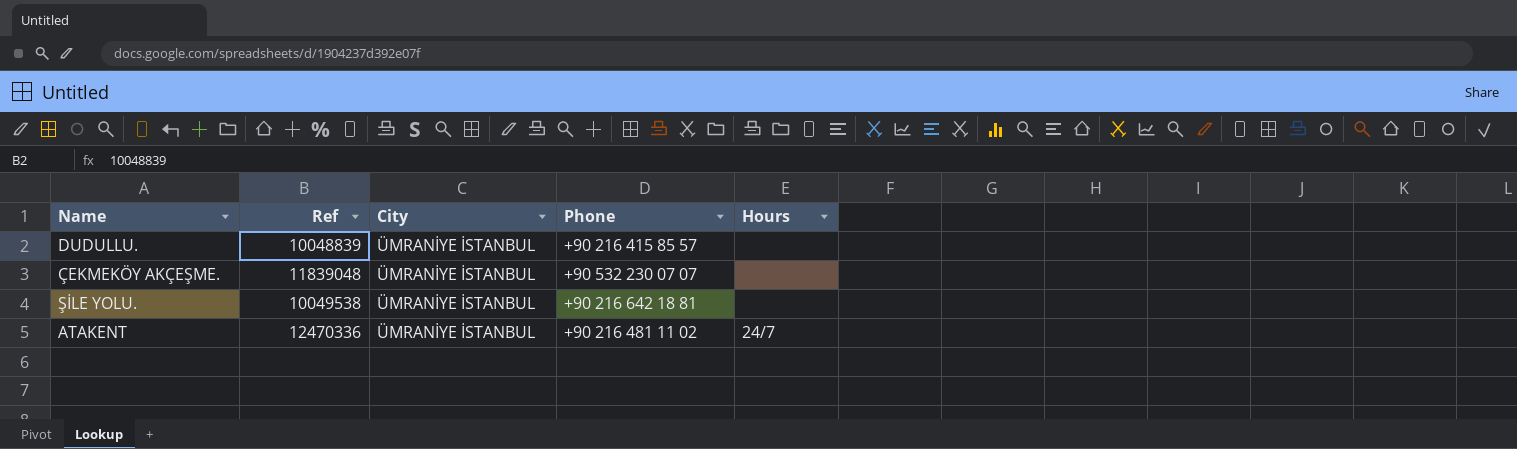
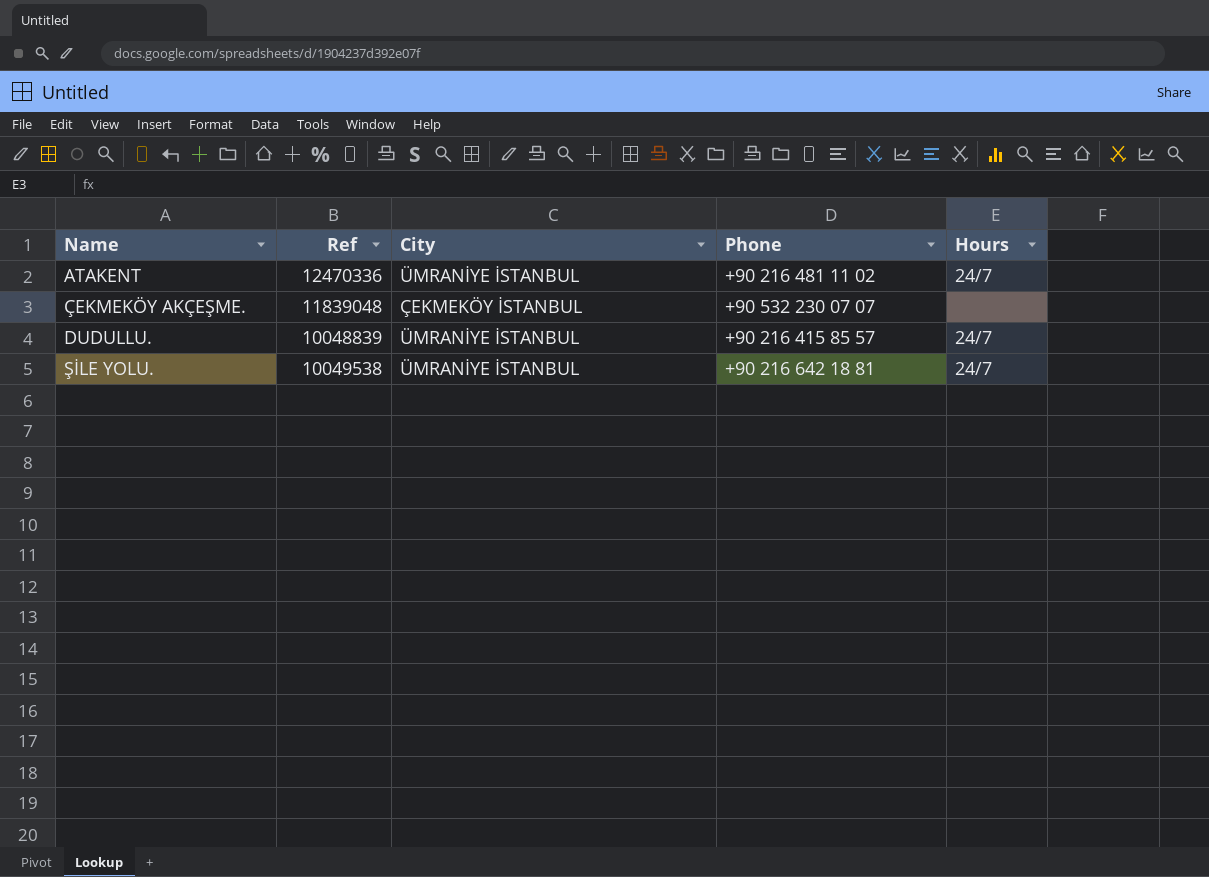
row order: none -> Name ascending
ÇEKMEKÖY AKÇEŞME. | City: ÜMRANİYE İSTANBUL -> ÇEKMEKÖY İSTANBUL
DUDULLU. | Hours: none -> 24/7
ŞİLE YOLU. | Hours: none -> 24/7

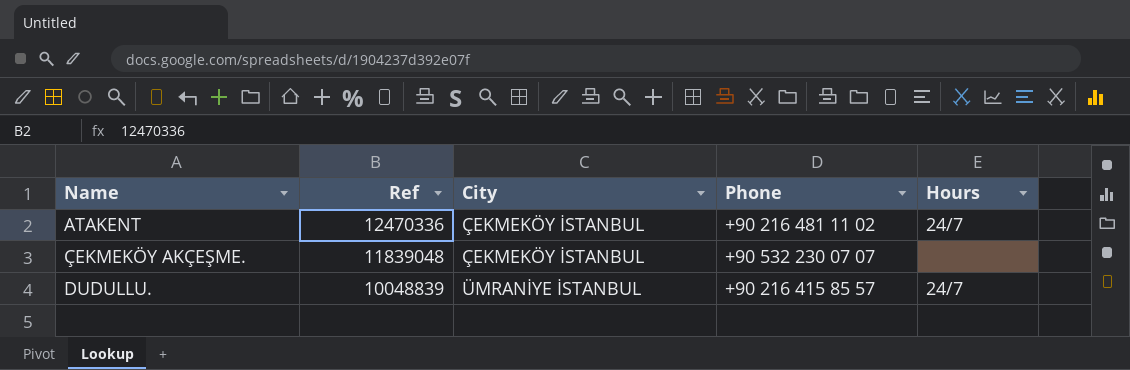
row ŞİLE YOLU.: 10049538 | ÜMRANİYE İSTANBUL | +90 216 642 18 81 | 24/7 -> none
ATAKENT | City: ÜMRANİYE İSTANBUL -> ÇEKMEKÖY İSTANBUL

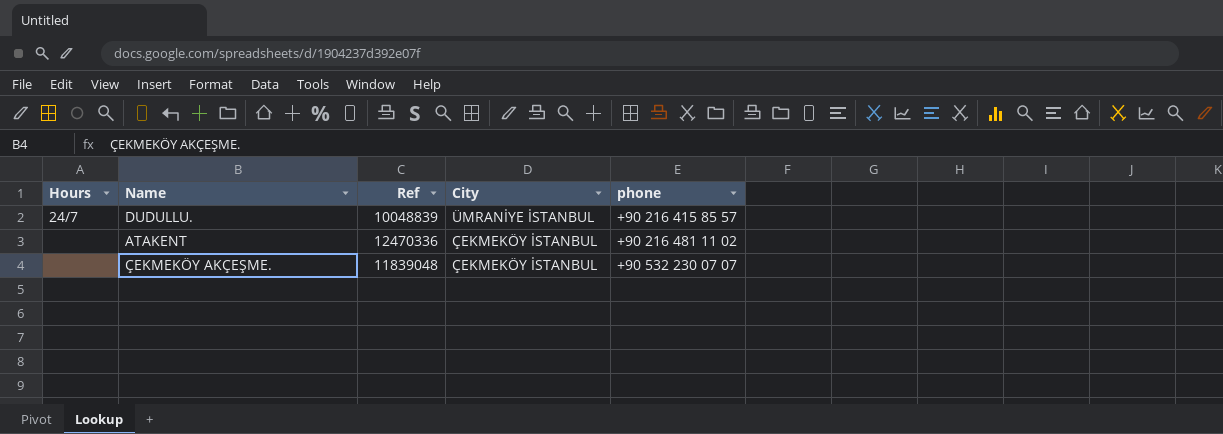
row order: Name ascending -> City descending
column Hours | position: 5 -> 1
column name: Phone -> phone
ATAKENT | Hours: 24/7 -> none

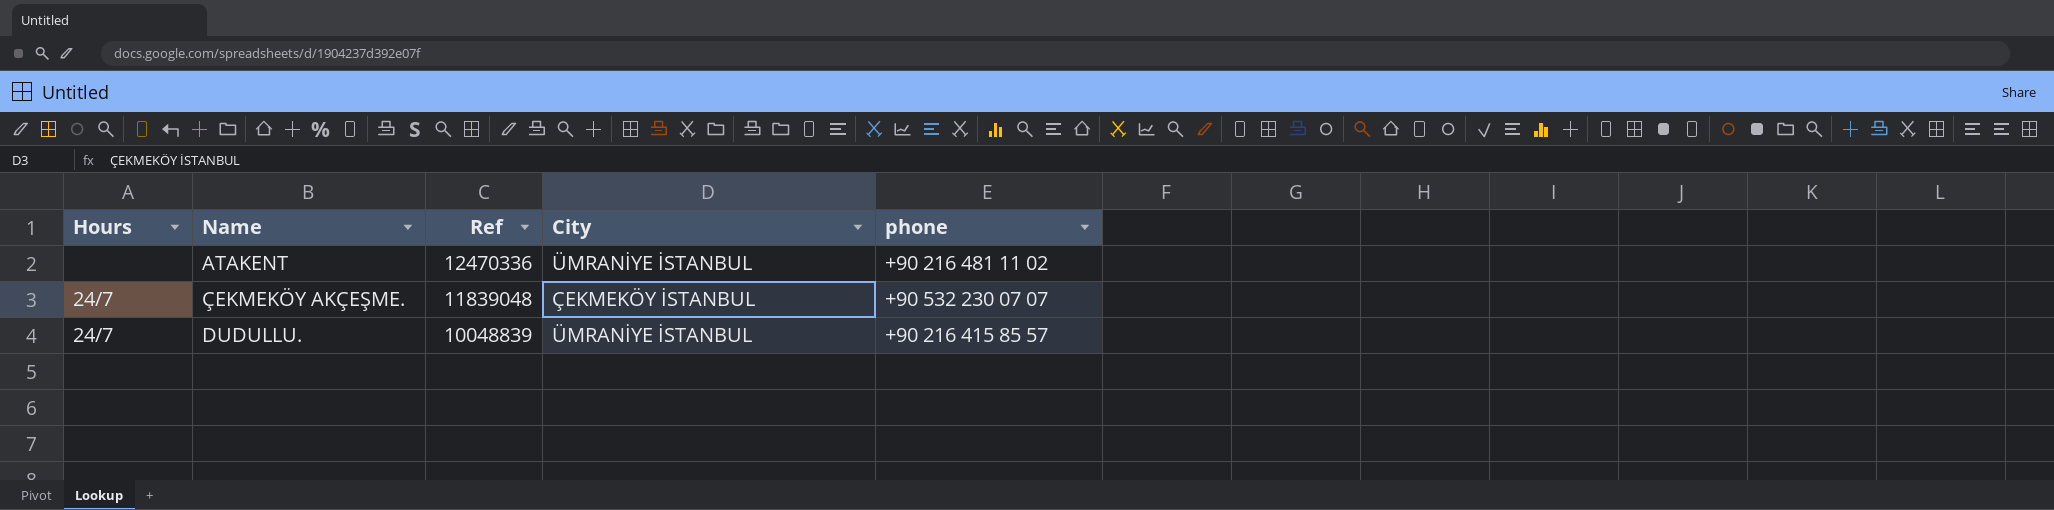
row order: City descending -> Name ascending
ATAKENT | City: ÇEKMEKÖY İSTANBUL -> ÜMRANİYE İSTANBUL
ÇEKMEKÖY AKÇEŞME. | Hours: none -> 24/7

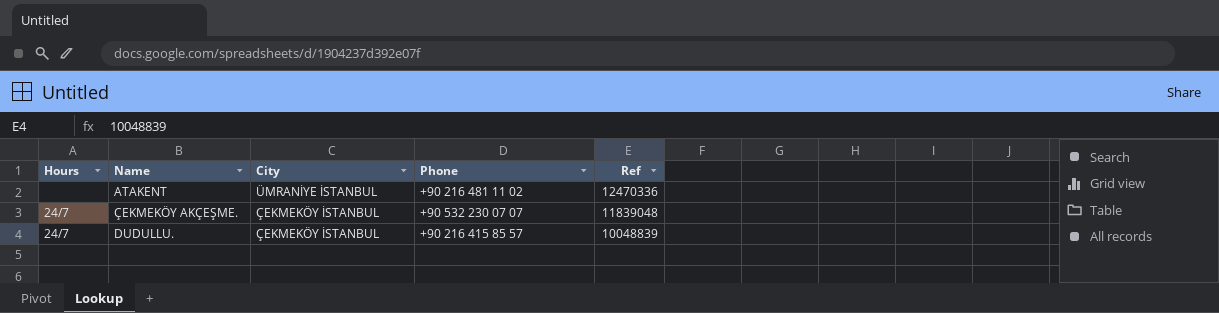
column name: phone -> Phone
column Ref | position: 3 -> 5
DUDULLU. | City: ÜMRANİYE İSTANBUL -> ÇEKMEKÖY İSTANBUL

